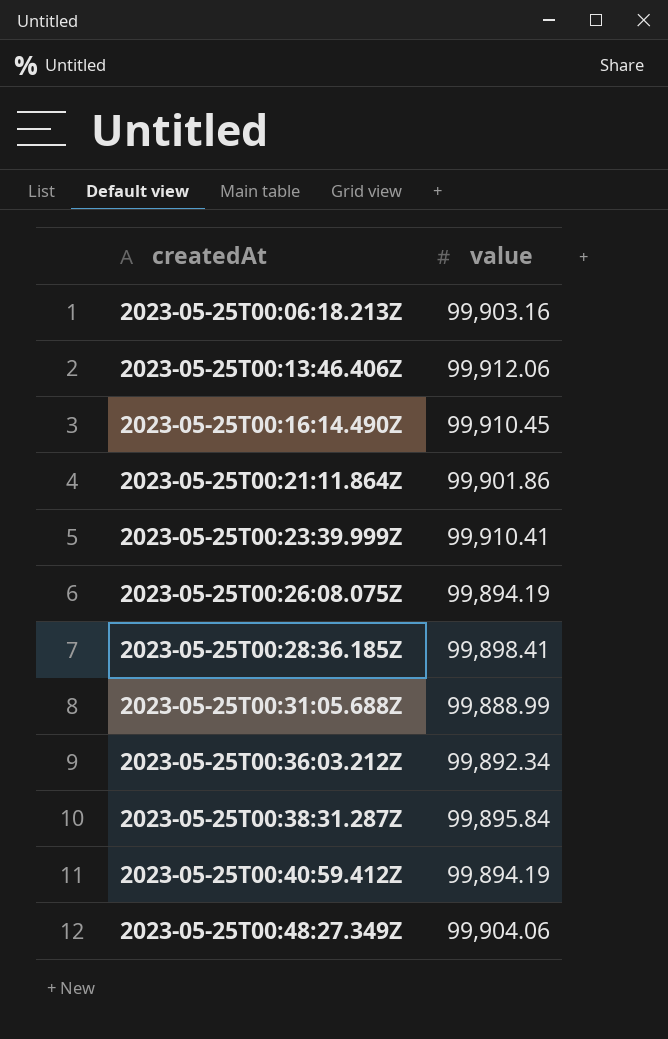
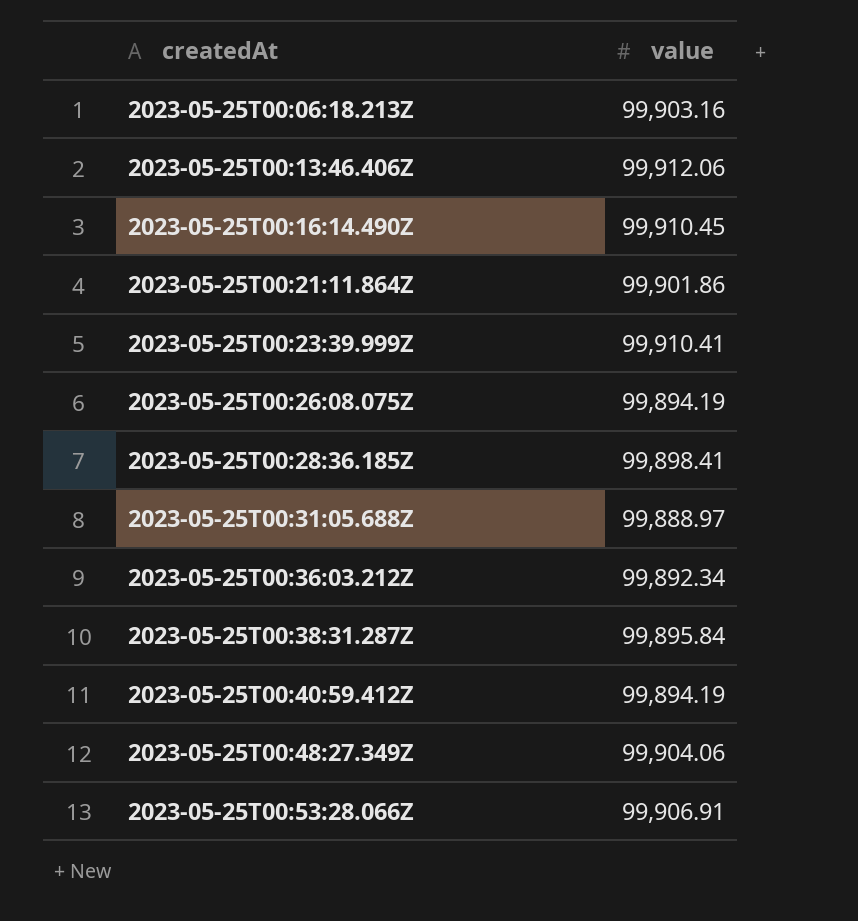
2023-05-25T00:31:05.688Z | value: 99,888.99 -> 99,888.97
row 2023-05-25T00:53:28.066Z: none -> 99,906.91

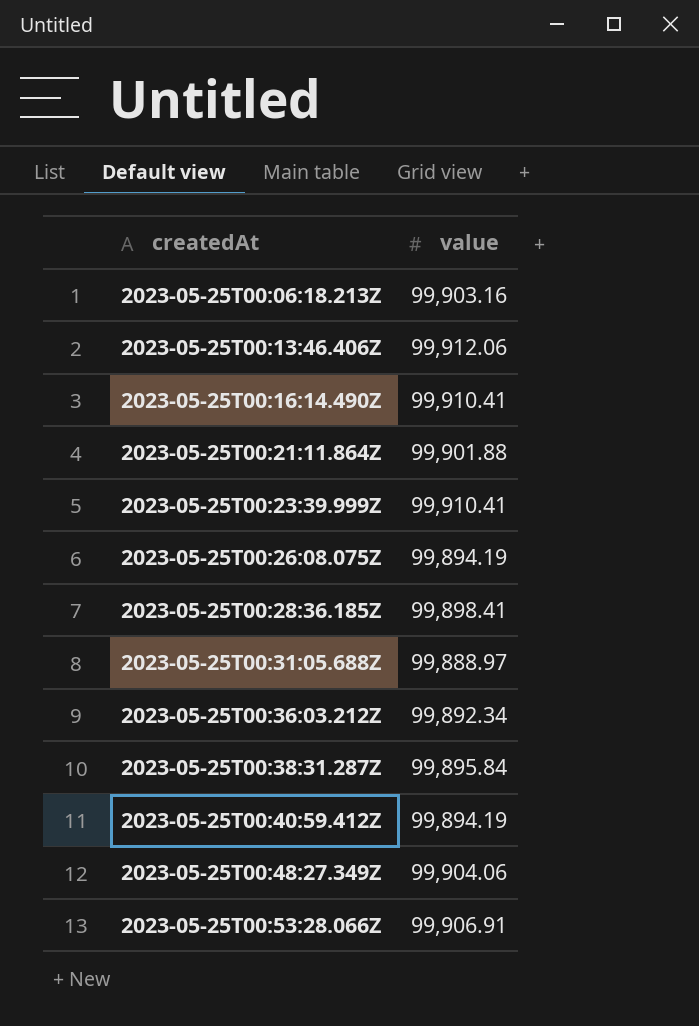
2023-05-25T00:16:14.490Z | value: 99,910.45 -> 99,910.41
2023-05-25T00:21:11.864Z | value: 99,901.86 -> 99,901.88

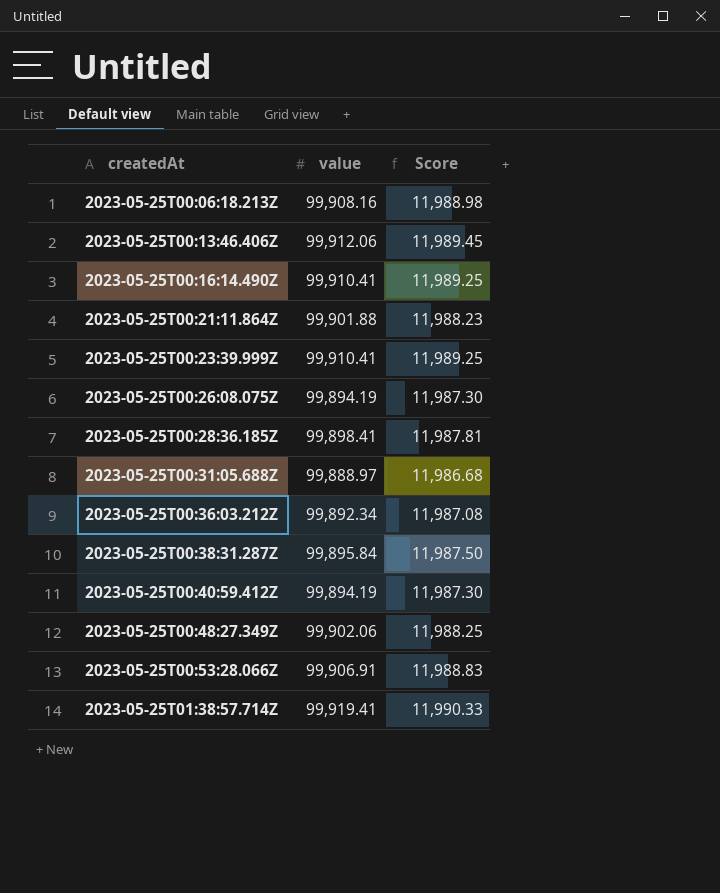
column Score | formula: none -> [value] * 0.12
2023-05-25T00:06:18.213Z | value: 99,903.16 -> 99,908.16
2023-05-25T00:48:27.349Z | value: 99,904.06 -> 99,902.06
row 2023-05-25T01:38:57.714Z: none -> 99,919.41 | 11,990.33

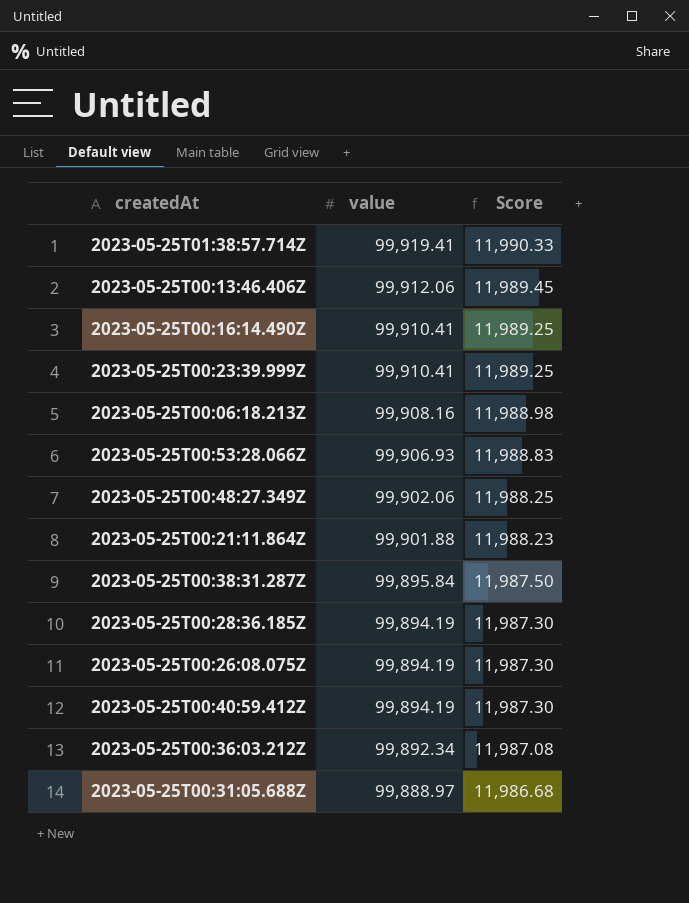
row order: createdAt ascending -> value descending
2023-05-25T00:53:28.066Z | value: 99,906.91 -> 99,906.93
2023-05-25T00:28:36.185Z | value: 99,898.41 -> 99,894.19
2023-05-25T00:28:36.185Z | Score: 11,987.81 -> 11,987.30

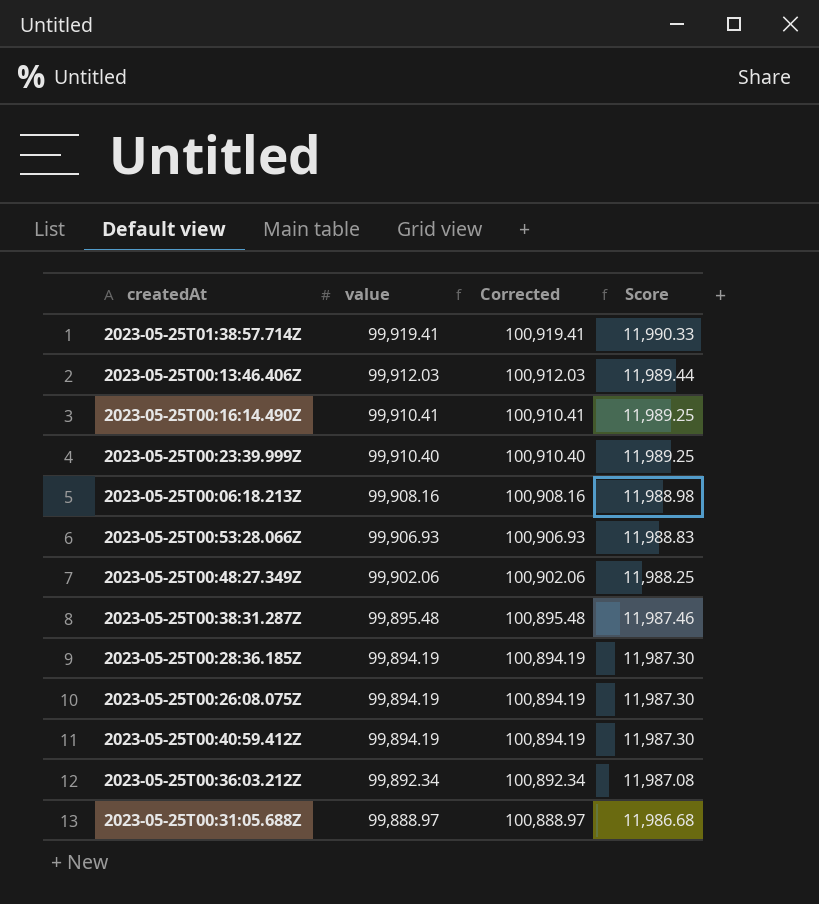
column Corrected | formula: none -> [value] + 1000
row 2023-05-25T00:21:11.864Z: 99,901.88 | 11,988.23 -> none
2023-05-25T00:13:46.406Z | value: 99,912.06 -> 99,912.03
2023-05-25T00:13:46.406Z | Score: 11,989.45 -> 11,989.44
2023-05-25T00:23:39.999Z | value: 99,910.41 -> 99,910.40
2023-05-25T00:38:31.287Z | value: 99,895.84 -> 99,895.48
2023-05-25T00:38:31.287Z | Score: 11,987.50 -> 11,987.46

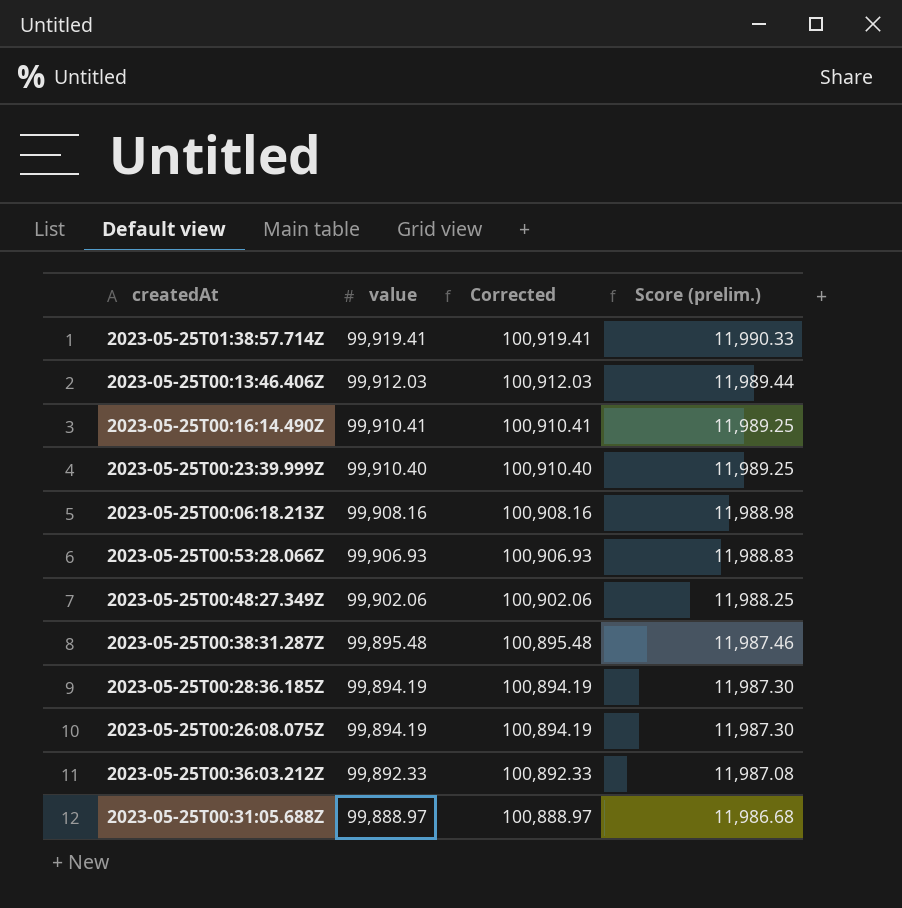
column name: Score -> Score (prelim.)
row 2023-05-25T00:40:59.412Z: 99,894.19 | 100,894.19 | 11,987.30 -> none
2023-05-25T00:36:03.212Z | value: 99,892.34 -> 99,892.33
2023-05-25T00:36:03.212Z | Corrected: 100,892.34 -> 100,892.33

